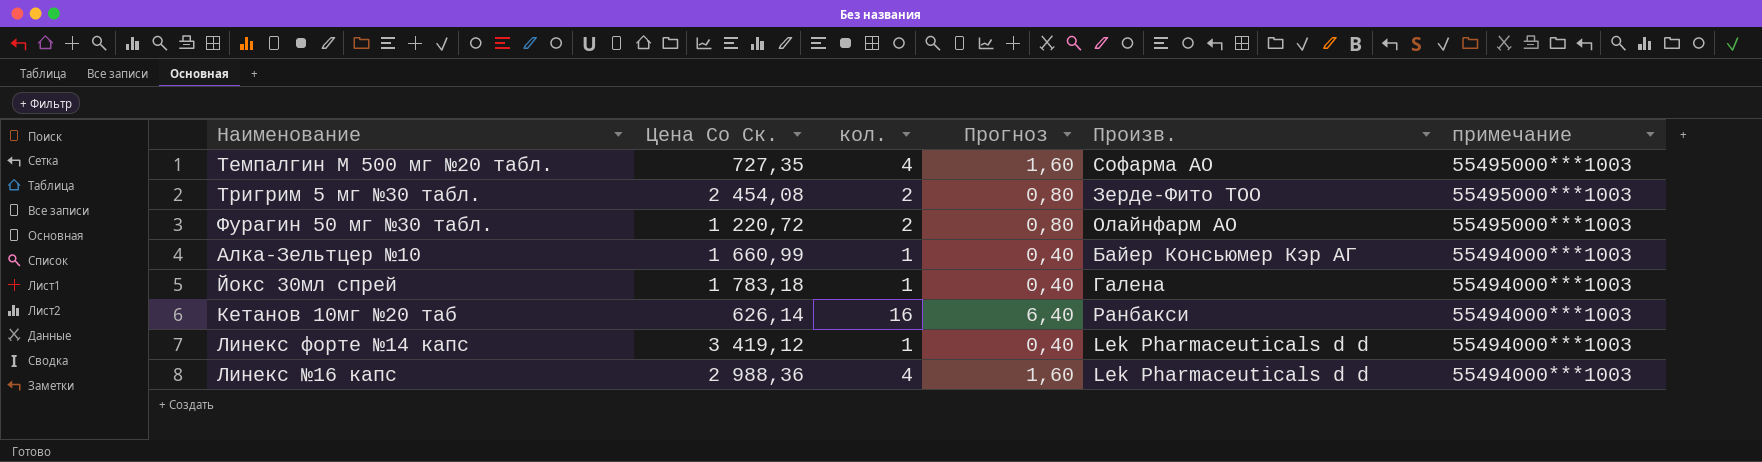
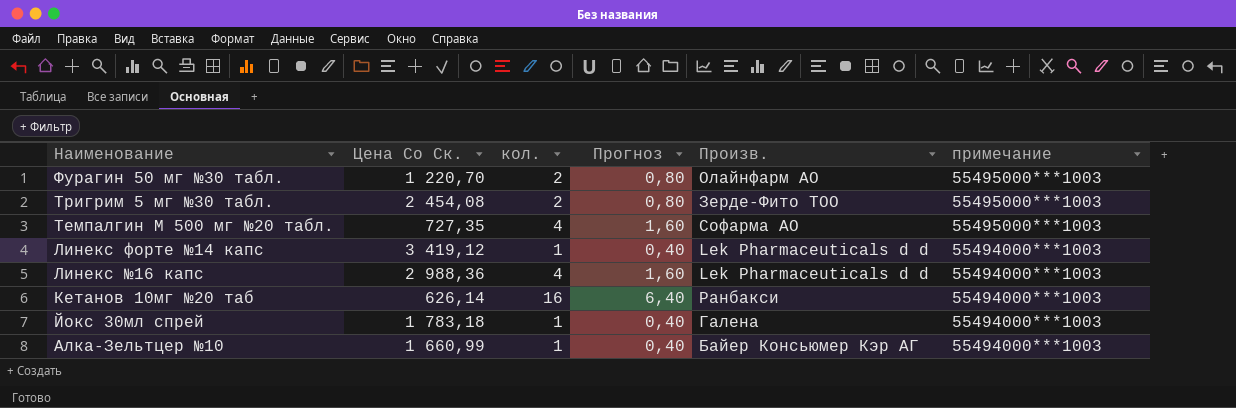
row order: примечание descending -> Наименование descending
Фурагин 50 мг №30 табл. | Цена Со Ск.: 1 220,72 -> 1 220,70

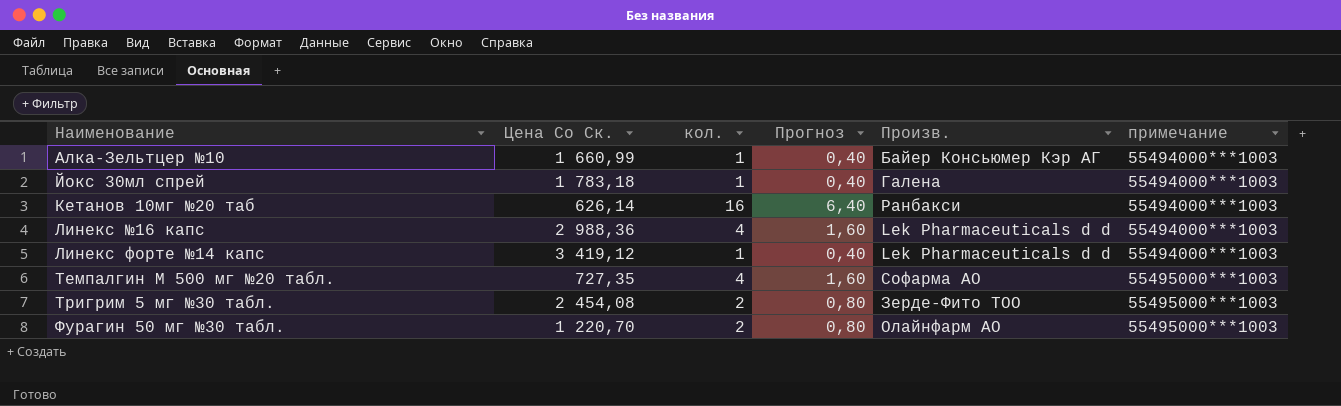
row order: Наименование descending -> Наименование ascending

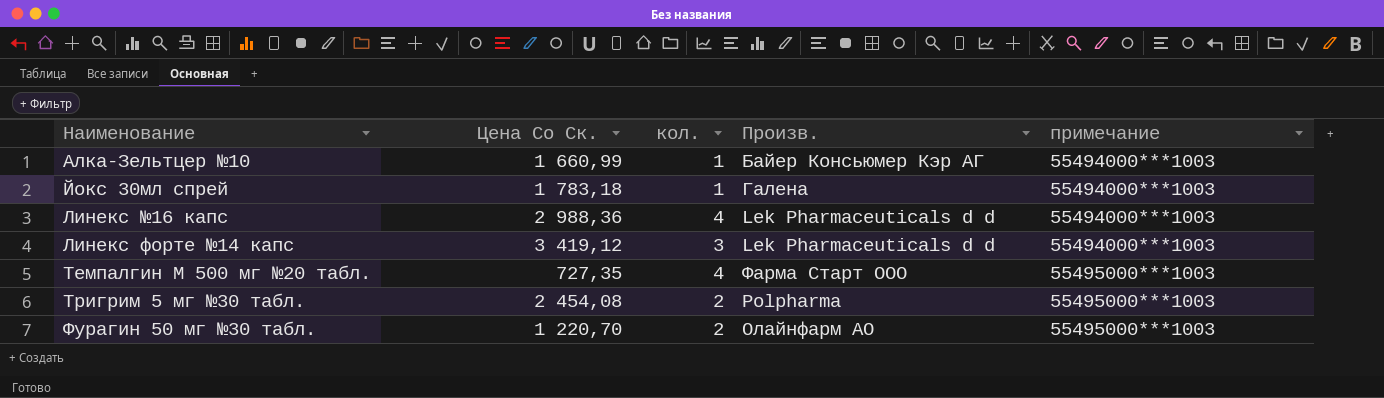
column Прогноз | formula: [кол.] * 0,4 -> none
row Кетанов 10мг №20 таб: 626,14 | 16 | 6,40 | Ранбакси | 55494000***1003 -> none
Линекс форте №14 капс | кол.: 1 -> 3
Темпалгин М 500 мг №20 табл. | Произв.: Софарма АО -> Фарма Старт ООО
Тригрим 5 мг №30 табл. | Произв.: Зерде-Фито ТОО -> Polpharma

